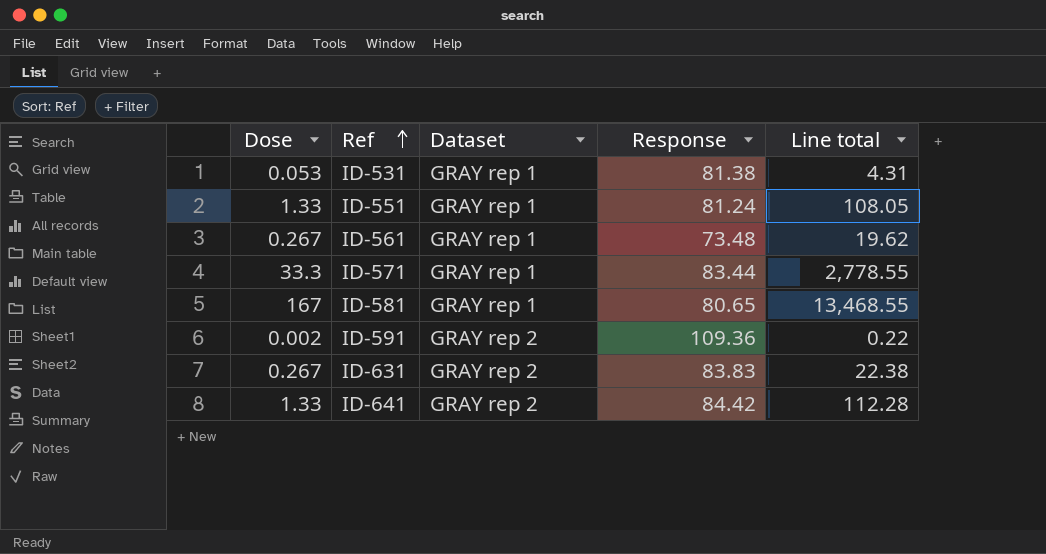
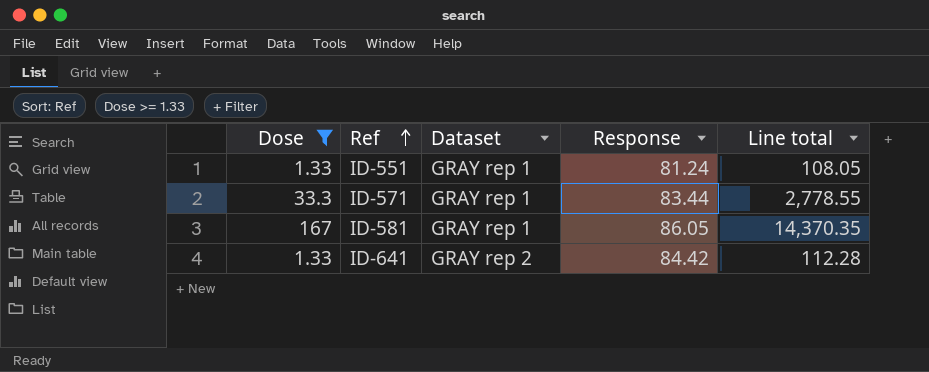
filter: none -> Dose >= 1.33
ID-581 | Response: 80.65 -> 86.05
ID-581 | Line total: 13,468.55 -> 14,370.35

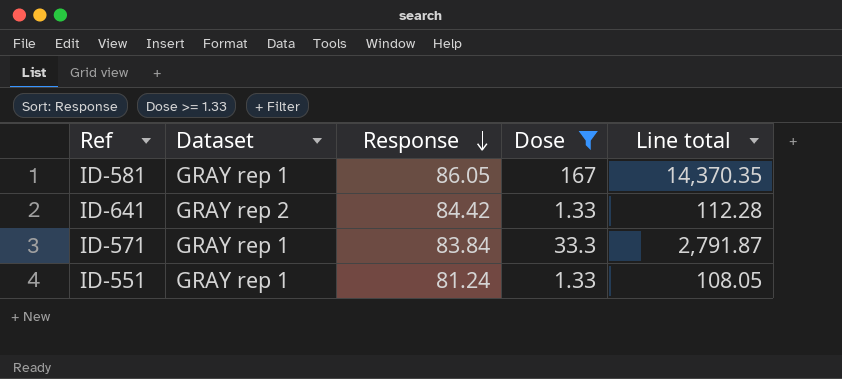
row order: Ref ascending -> Response descending
column Dose | position: 1 -> 4
ID-571 | Response: 83.44 -> 83.84
ID-571 | Line total: 2,778.55 -> 2,791.87

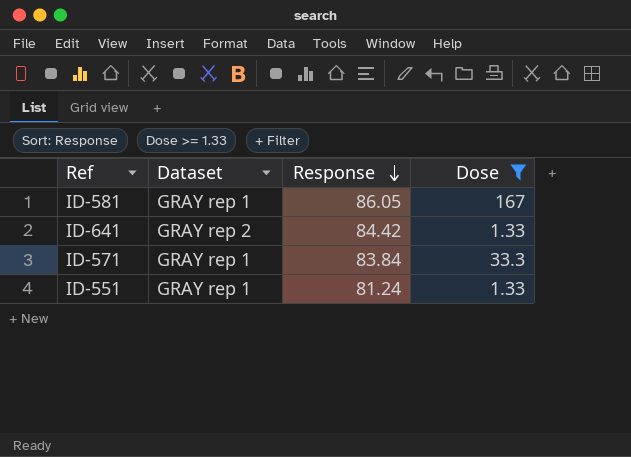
column Line total | formula: [Response] * [Dose] -> none

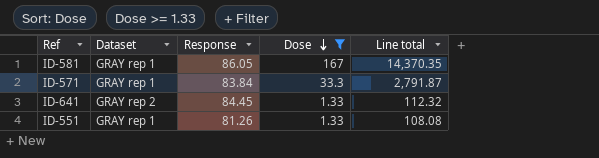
row order: Response descending -> Dose descending
column Line total | formula: none -> [Response] * [Dose]
ID-641 | Response: 84.42 -> 84.45
ID-551 | Response: 81.24 -> 81.26

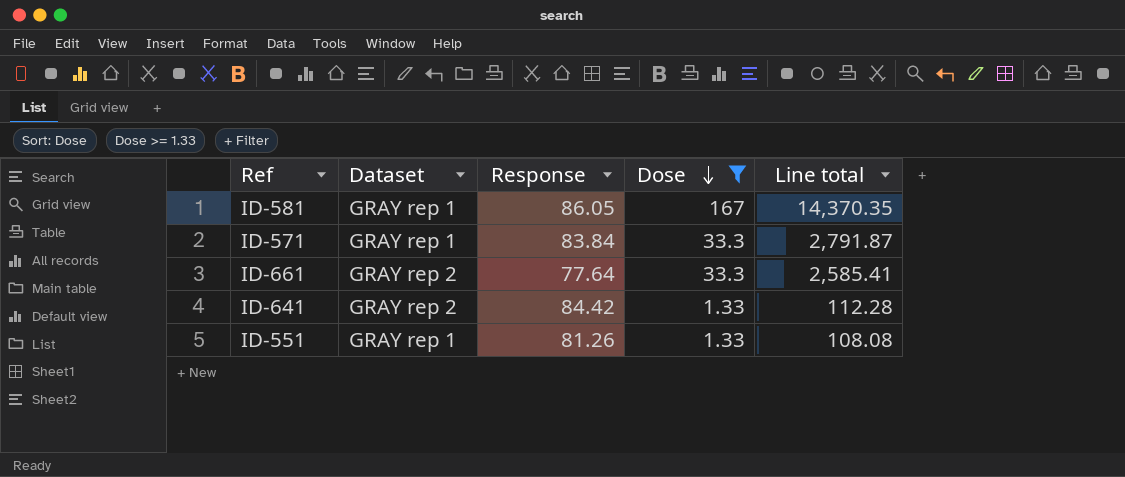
row ID-661: none -> GRAY rep 2 | 77.64 | 33.3 | 2,585.41
ID-641 | Response: 84.45 -> 84.42
ID-641 | Line total: 112.32 -> 112.28

